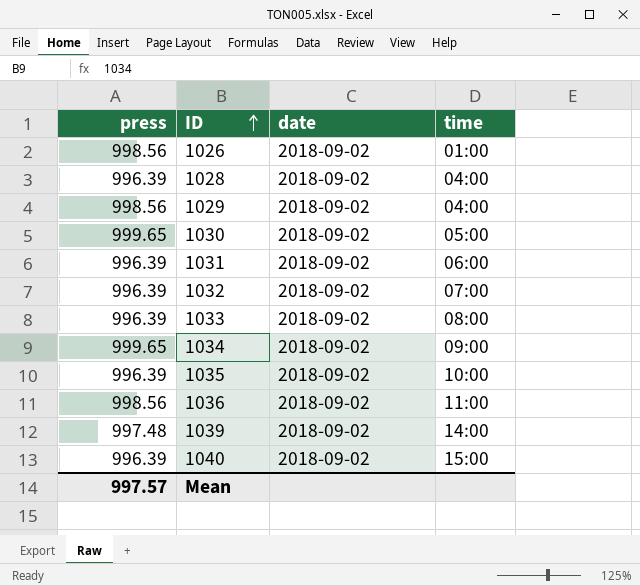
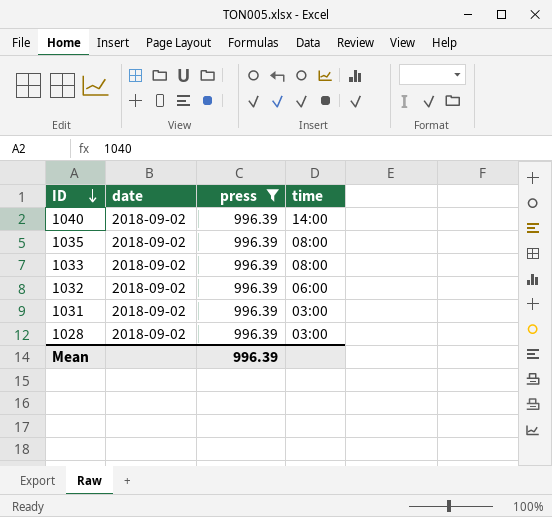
filter: none -> press = 996.39
row order: ID ascending -> ID descending
column press | position: 1 -> 3
1040 | time: 15:00 -> 14:00
1035 | time: 10:00 -> 08:00
1032 | time: 07:00 -> 06:00
1031 | time: 06:00 -> 03:00
1028 | time: 04:00 -> 03:00
Mean | press: 997.57 -> 996.39

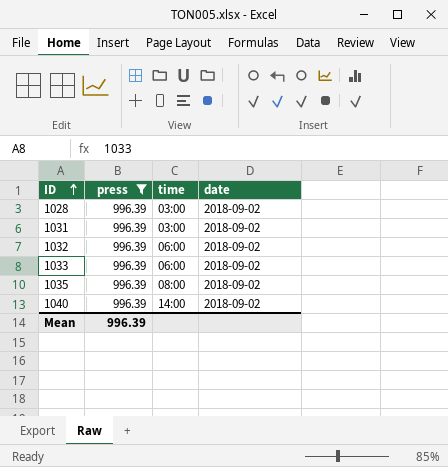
row order: ID descending -> ID ascending
column date | position: 2 -> 4
1033 | time: 08:00 -> 06:00

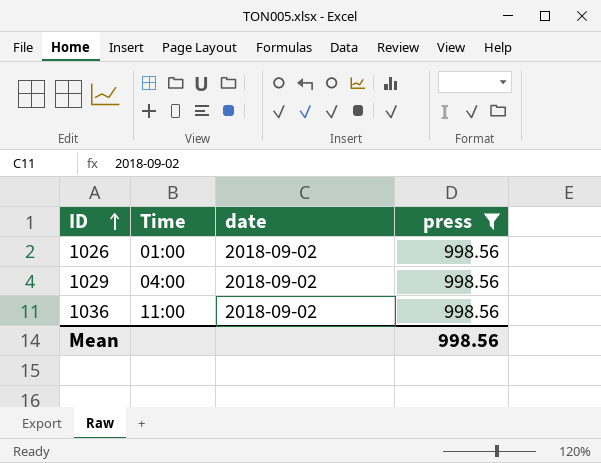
filter: press = 996.39 -> press = 998.56
column name: time -> Time
column press | position: 2 -> 4
Mean | press: 996.39 -> 998.56

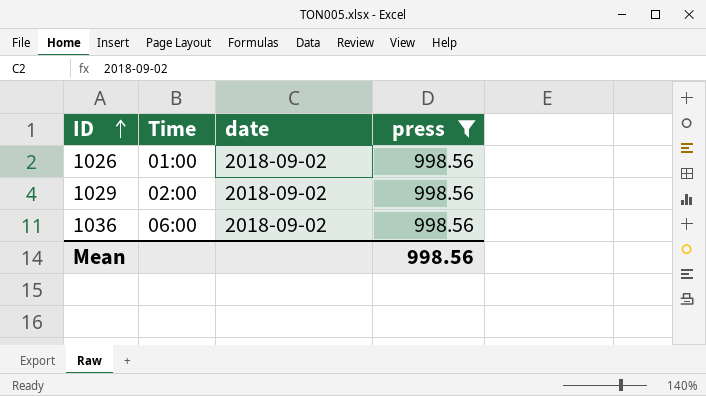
1029 | Time: 04:00 -> 02:00
1036 | Time: 11:00 -> 06:00

